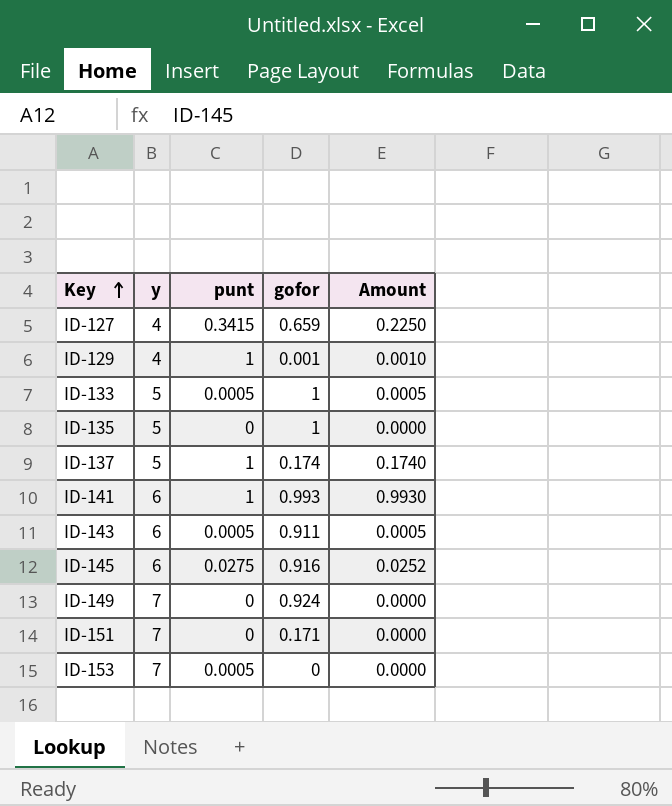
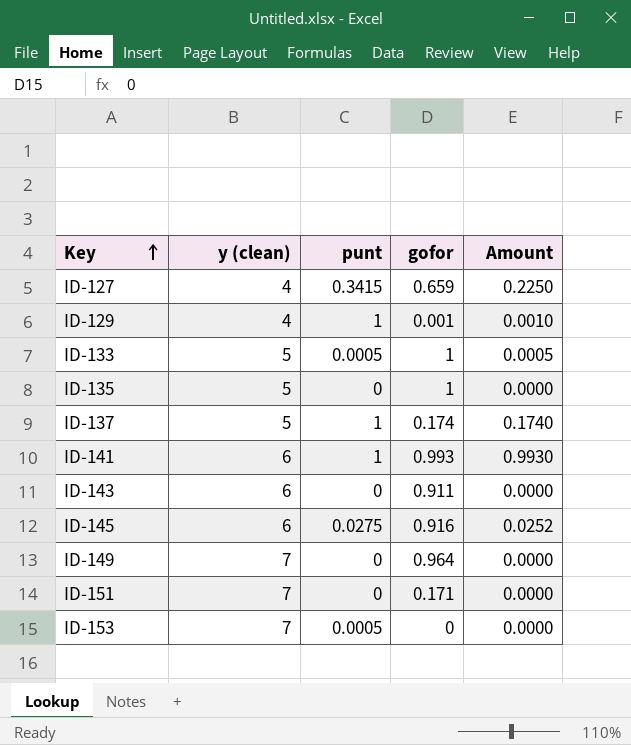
column name: y -> y (clean)
ID-143 | punt: 0.0005 -> 0
ID-143 | Amount: 0.0005 -> 0.0000
ID-149 | gofor: 0.924 -> 0.964

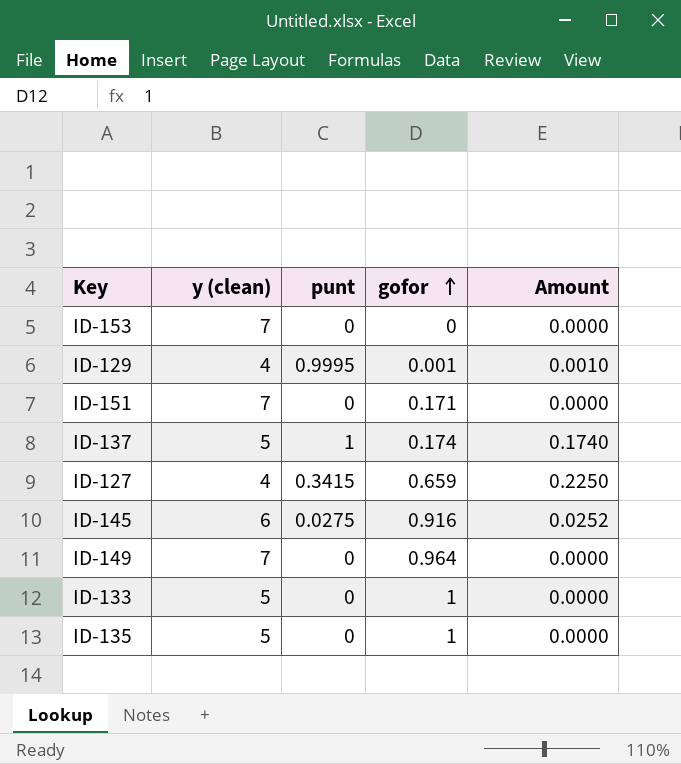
row order: Key ascending -> gofor ascending
row ID-141: 6 | 1 | 0.993 | 0.9930 -> none
row ID-143: 6 | 0 | 0.911 | 0.0000 -> none
ID-153 | punt: 0.0005 -> 0
ID-129 | punt: 1 -> 0.9995
ID-133 | punt: 0.0005 -> 0
ID-133 | Amount: 0.0005 -> 0.0000

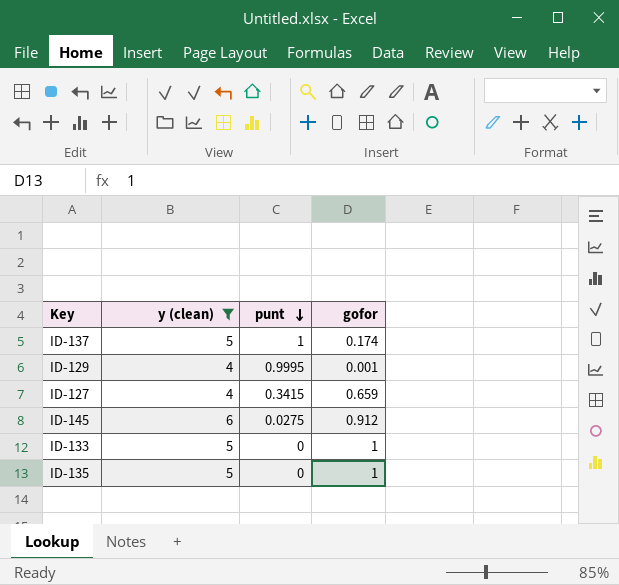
filter: none -> y (clean) != 7
row order: gofor ascending -> punt descending
column Amount | formula: [punt] * [gofor] -> none
ID-145 | gofor: 0.916 -> 0.912

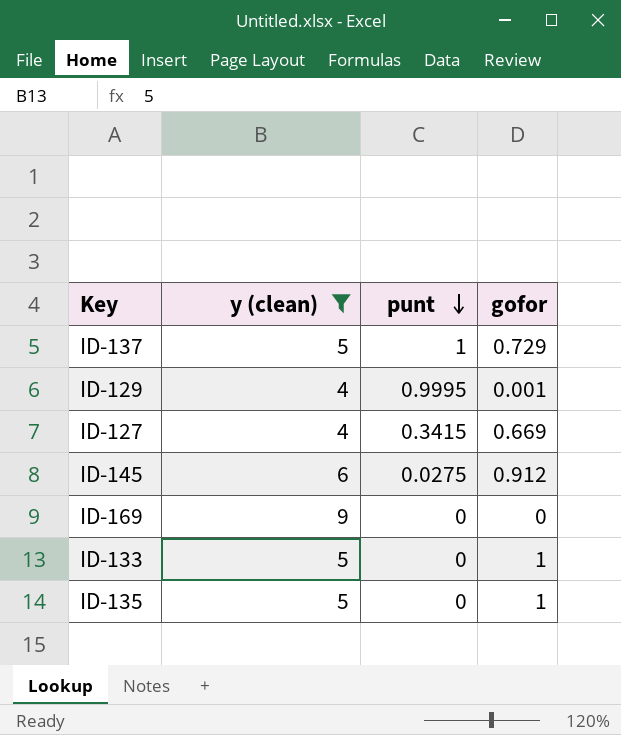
ID-137 | gofor: 0.174 -> 0.729
ID-127 | gofor: 0.659 -> 0.669
row ID-169: none -> 9 | 0 | 0

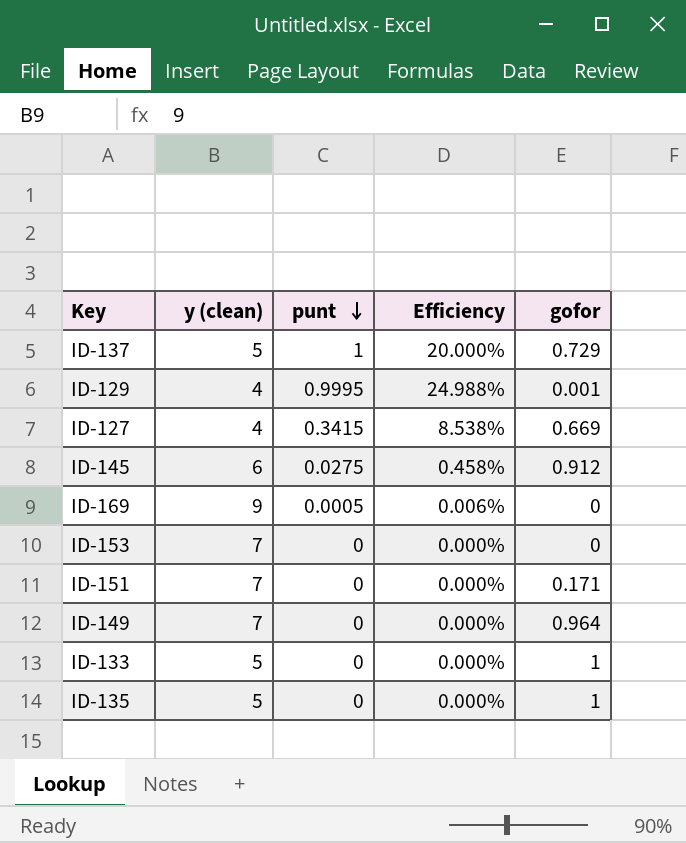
filter: y (clean) != 7 -> none
column Efficiency | formula: none -> [punt] / [y (clean)]
ID-169 | punt: 0 -> 0.0005

